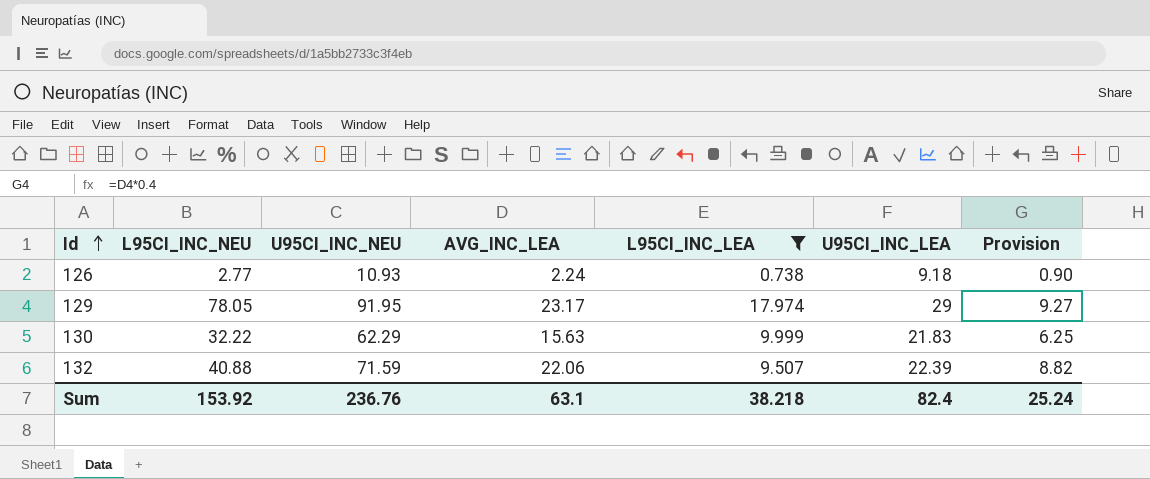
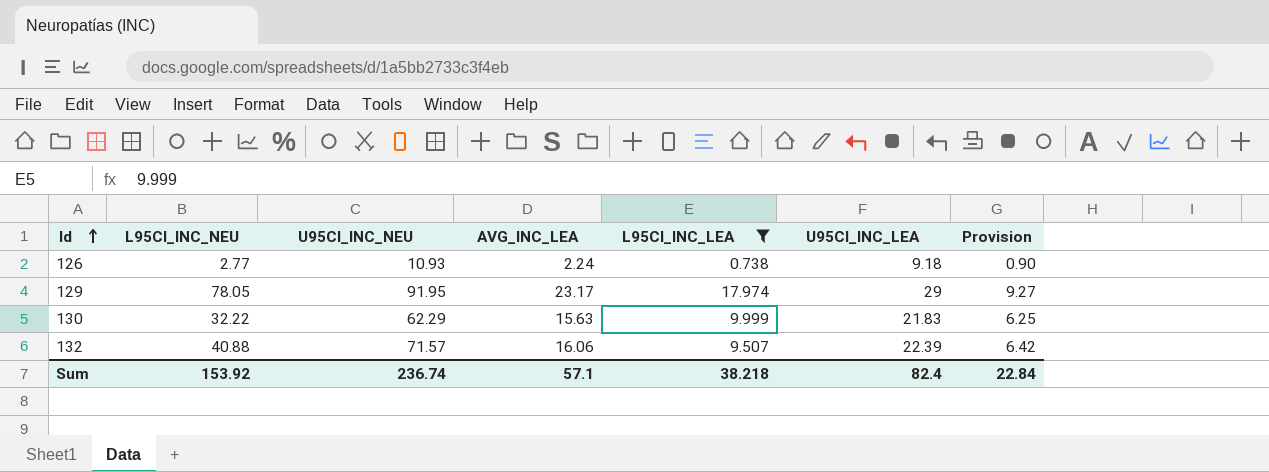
132 | U95CI_INC_NEU: 71.59 -> 71.57
132 | AVG_INC_LEA: 22.06 -> 16.06
132 | Provision: 8.82 -> 6.42
Sum | U95CI_INC_NEU: 236.76 -> 236.74
Sum | AVG_INC_LEA: 63.1 -> 57.1
Sum | Provision: 25.24 -> 22.84

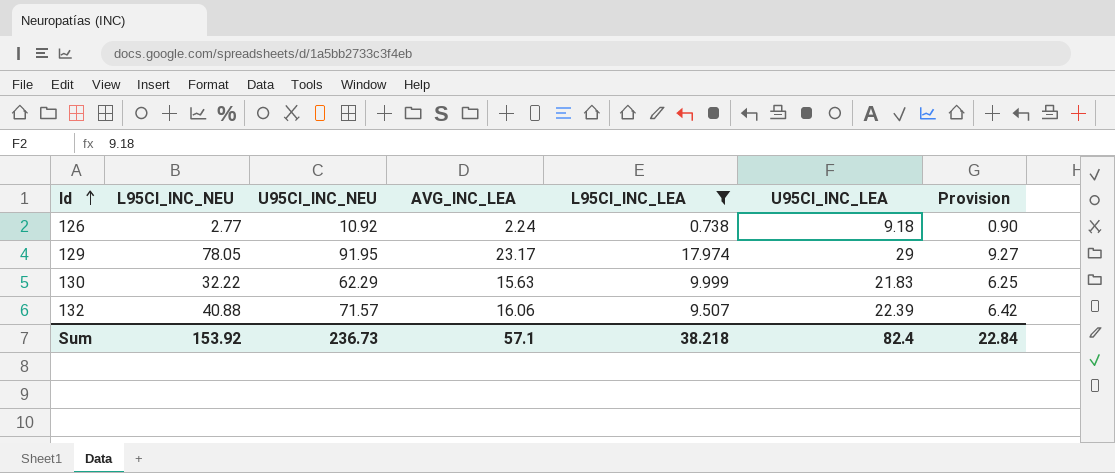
126 | U95CI_INC_NEU: 10.93 -> 10.92
Sum | U95CI_INC_NEU: 236.74 -> 236.73

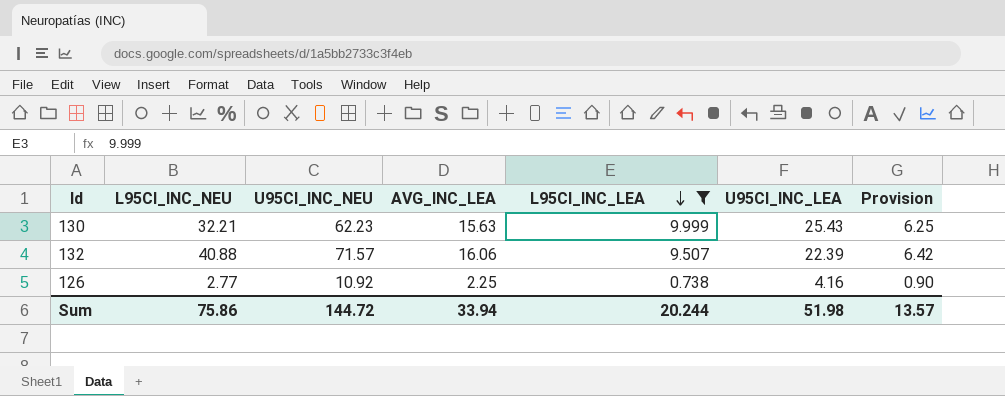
row order: Id ascending -> L95CI_INC_LEA descending
row 129: 78.05 | 91.95 | 23.17 | 17.974 | 29 | 9.27 -> none
130 | L95CI_INC_NEU: 32.22 -> 32.21
130 | U95CI_INC_NEU: 62.29 -> 62.23
130 | U95CI_INC_LEA: 21.83 -> 25.43
126 | AVG_INC_LEA: 2.24 -> 2.25
126 | U95CI_INC_LEA: 9.18 -> 4.16
Sum | L95CI_INC_NEU: 153.92 -> 75.86
Sum | U95CI_INC_NEU: 236.73 -> 144.72
Sum | AVG_INC_LEA: 57.1 -> 33.94
Sum | L95CI_INC_LEA: 38.218 -> 20.244
Sum | U95CI_INC_LEA: 82.4 -> 51.98
Sum | Provision: 22.84 -> 13.57

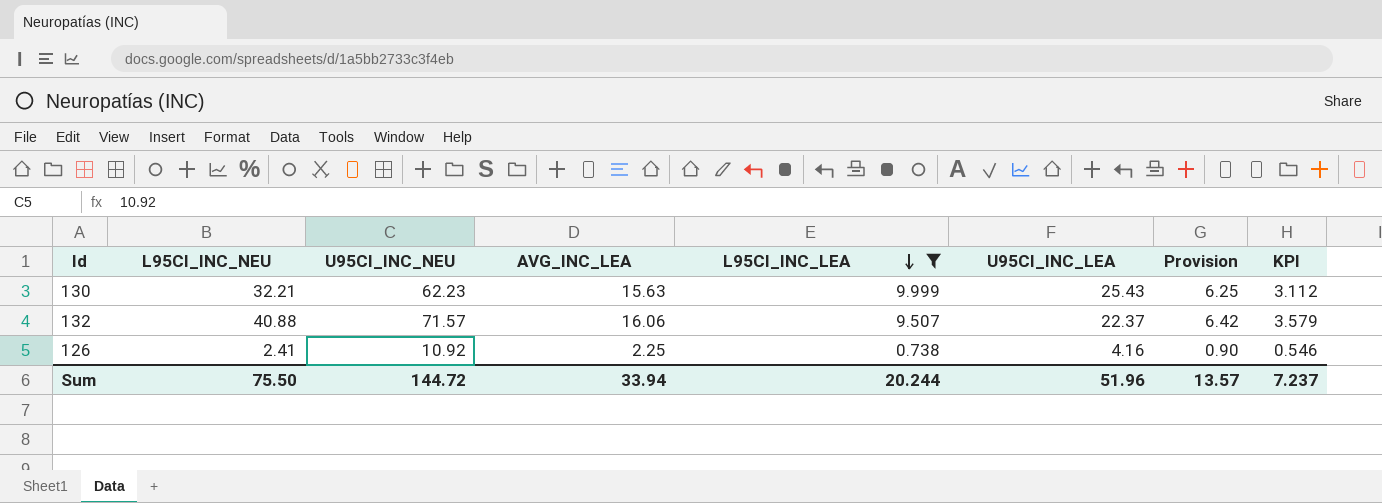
column KPI | formula: none -> [U95CI_INC_NEU] * 0.05
132 | U95CI_INC_LEA: 22.39 -> 22.37
126 | L95CI_INC_NEU: 2.77 -> 2.41
Sum | L95CI_INC_NEU: 75.86 -> 75.50
Sum | U95CI_INC_LEA: 51.98 -> 51.96

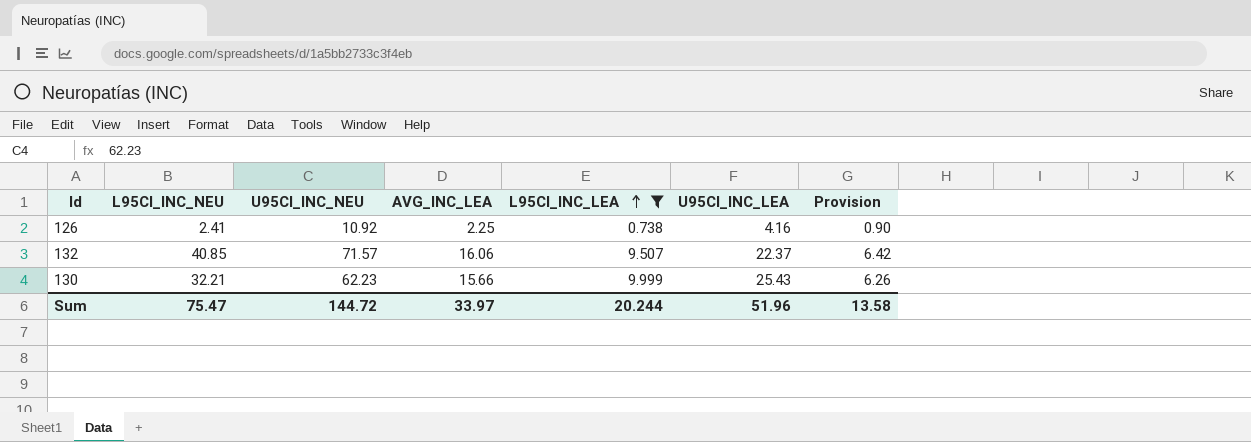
row order: L95CI_INC_LEA descending -> L95CI_INC_LEA ascending
column KPI | formula: [U95CI_INC_NEU] * 0.05 -> none
132 | L95CI_INC_NEU: 40.88 -> 40.85
130 | AVG_INC_LEA: 15.63 -> 15.66
130 | Provision: 6.25 -> 6.26
Sum | L95CI_INC_NEU: 75.50 -> 75.47
Sum | AVG_INC_LEA: 33.94 -> 33.97
Sum | Provision: 13.57 -> 13.58

